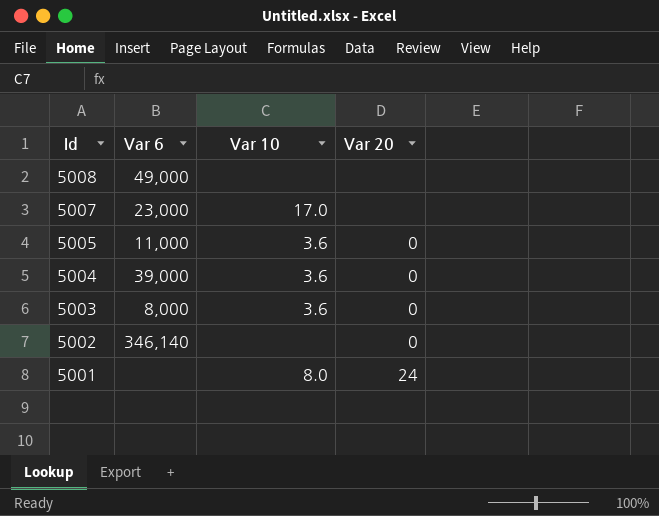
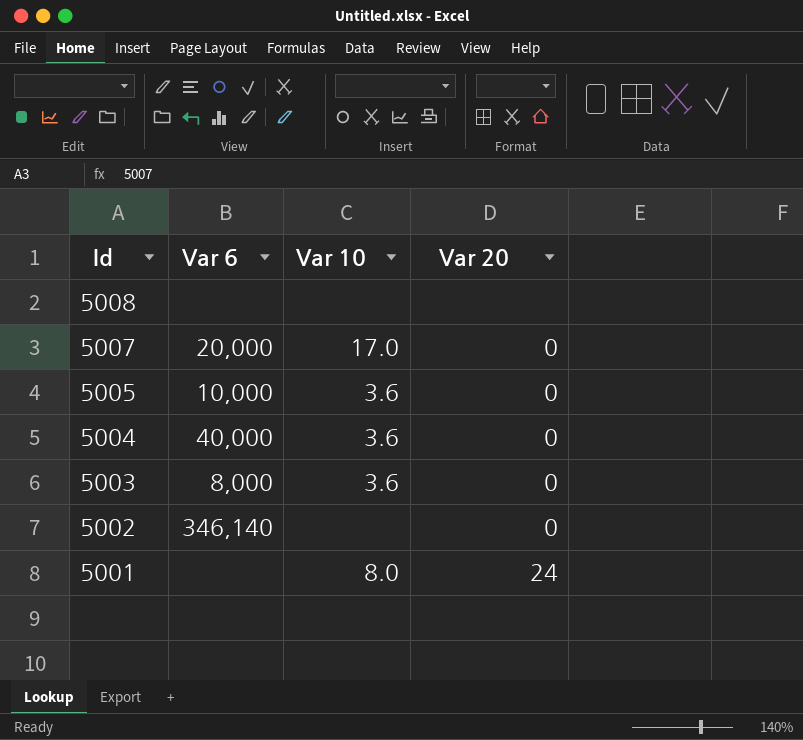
5008 | Var 6: 49,000 -> none
5007 | Var 6: 23,000 -> 20,000
5007 | Var 20: none -> 0
5005 | Var 6: 11,000 -> 10,000
5004 | Var 6: 39,000 -> 40,000

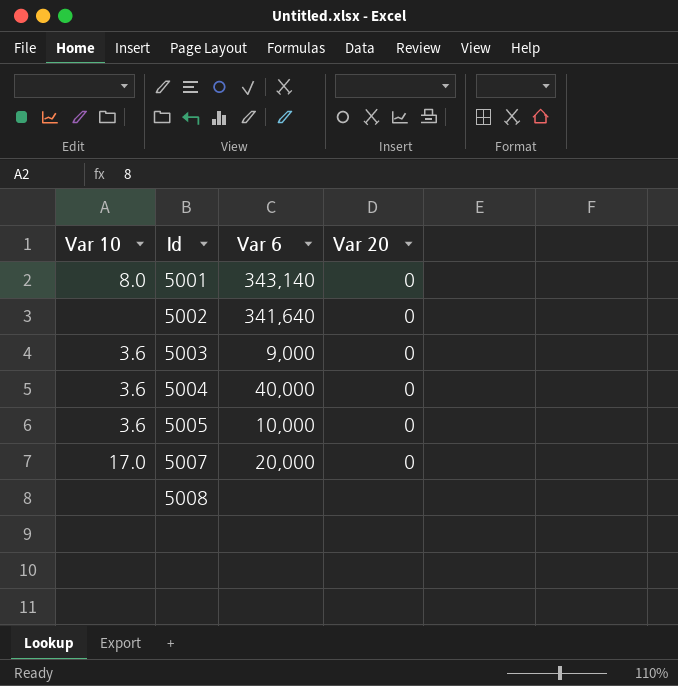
row order: Id descending -> Id ascending
column Var 10 | position: 3 -> 1
5001 | Var 6: none -> 343,140
5001 | Var 20: 24 -> 0
5002 | Var 6: 346,140 -> 341,640
5003 | Var 6: 8,000 -> 9,000

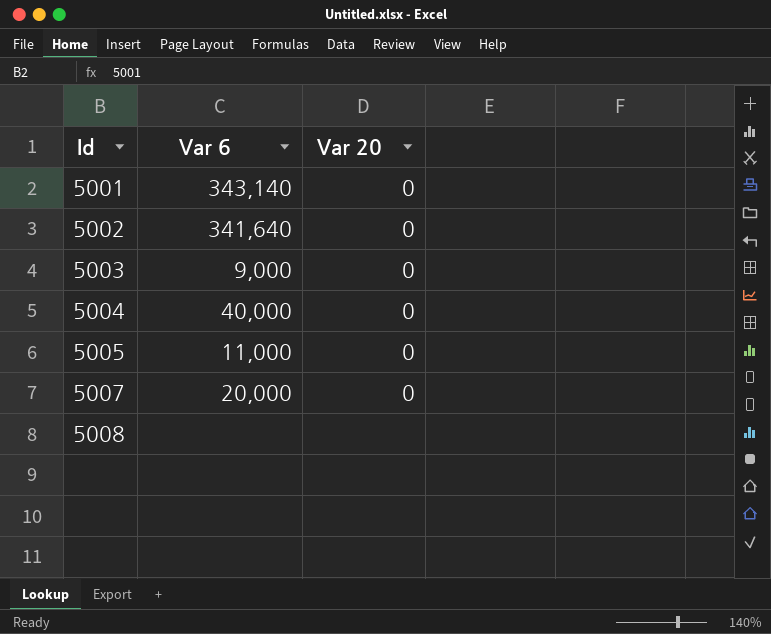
column Var 10 | position: 1 -> none
5005 | Var 6: 10,000 -> 11,000

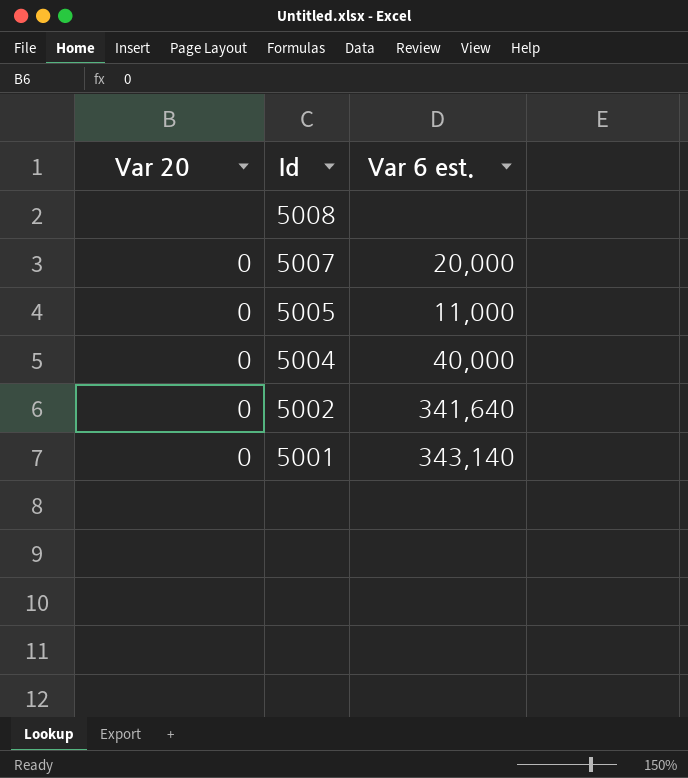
row order: Id ascending -> Id descending
column Var 20 | position: 3 -> 1
column name: Var 6 -> Var 6 est.
row 5003: 9,000 | 0 -> none

